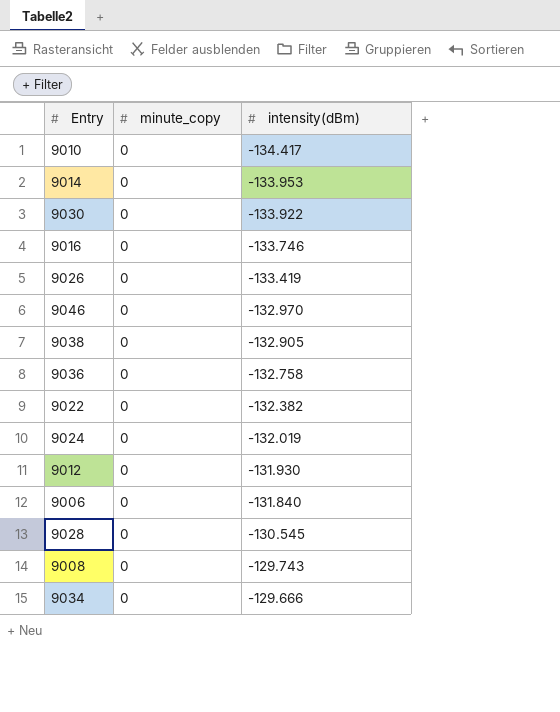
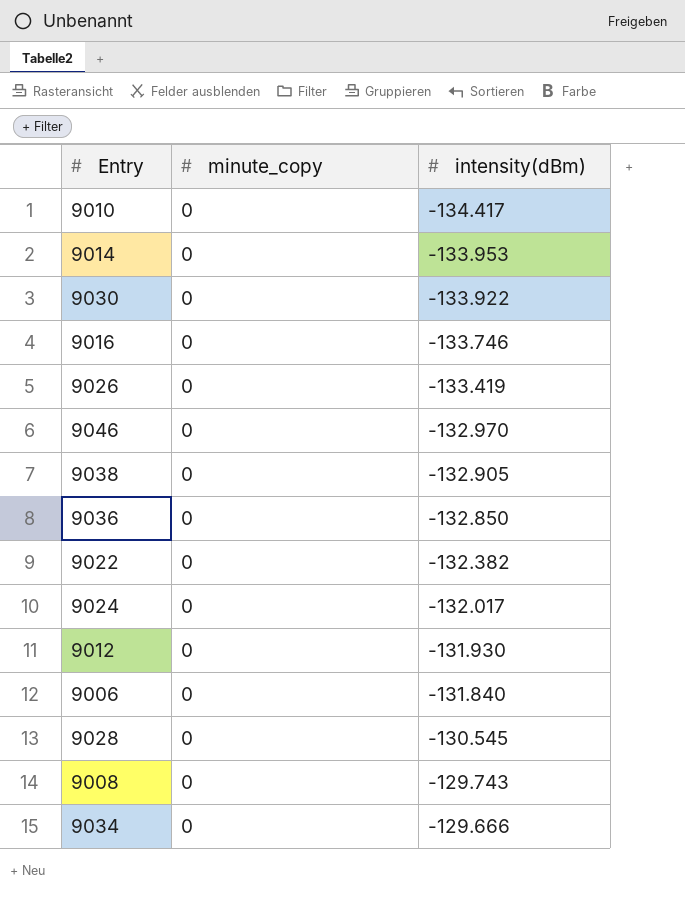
9036 | intensity(dBm): -132.758 -> -132.850
9024 | intensity(dBm): -132.019 -> -132.017

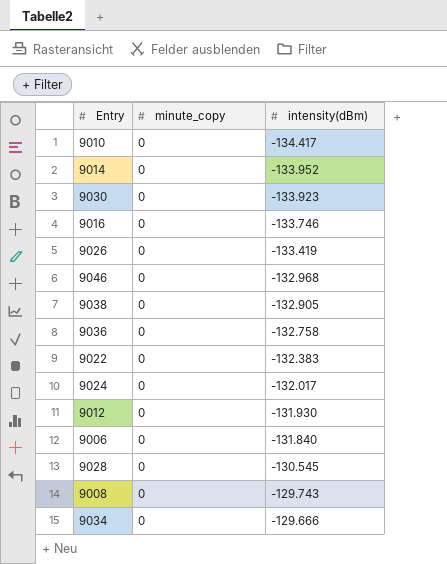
9014 | intensity(dBm): -133.953 -> -133.952
9030 | intensity(dBm): -133.922 -> -133.923
9046 | intensity(dBm): -132.970 -> -132.968
9036 | intensity(dBm): -132.850 -> -132.758
9022 | intensity(dBm): -132.382 -> -132.383

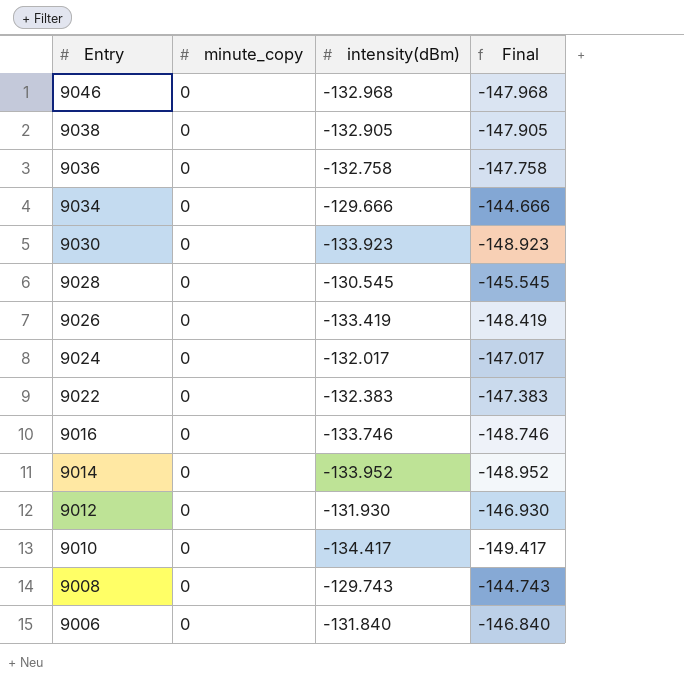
row order: intensity(dBm) ascending -> Entry descending
column Final | formula: none -> [intensity(dBm)] - 15

